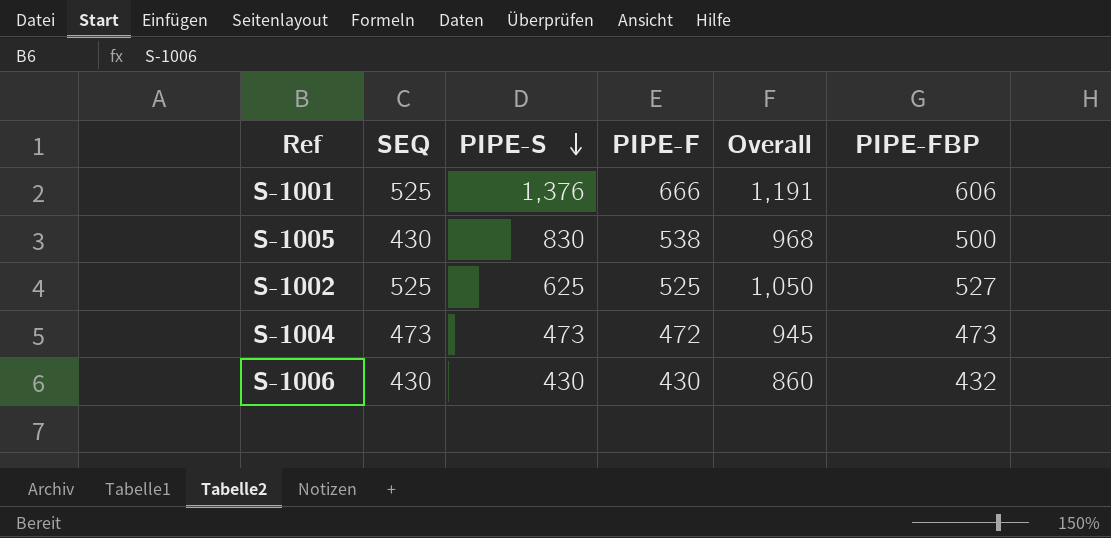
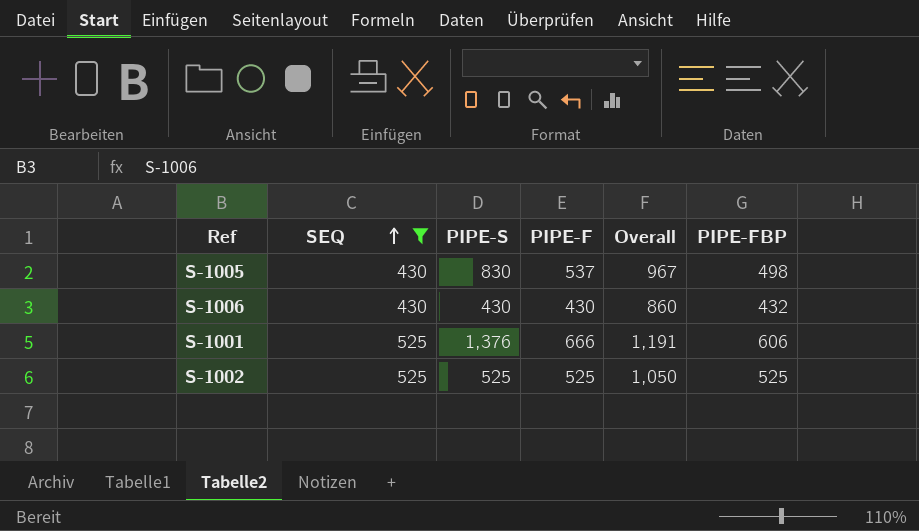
filter: none -> SEQ != 473
row order: PIPE-S descending -> SEQ ascending
S-1005 | PIPE-F: 538 -> 537
S-1005 | Overall: 968 -> 967
S-1005 | PIPE-FBP: 500 -> 498
S-1002 | PIPE-S: 625 -> 525
S-1002 | PIPE-FBP: 527 -> 525

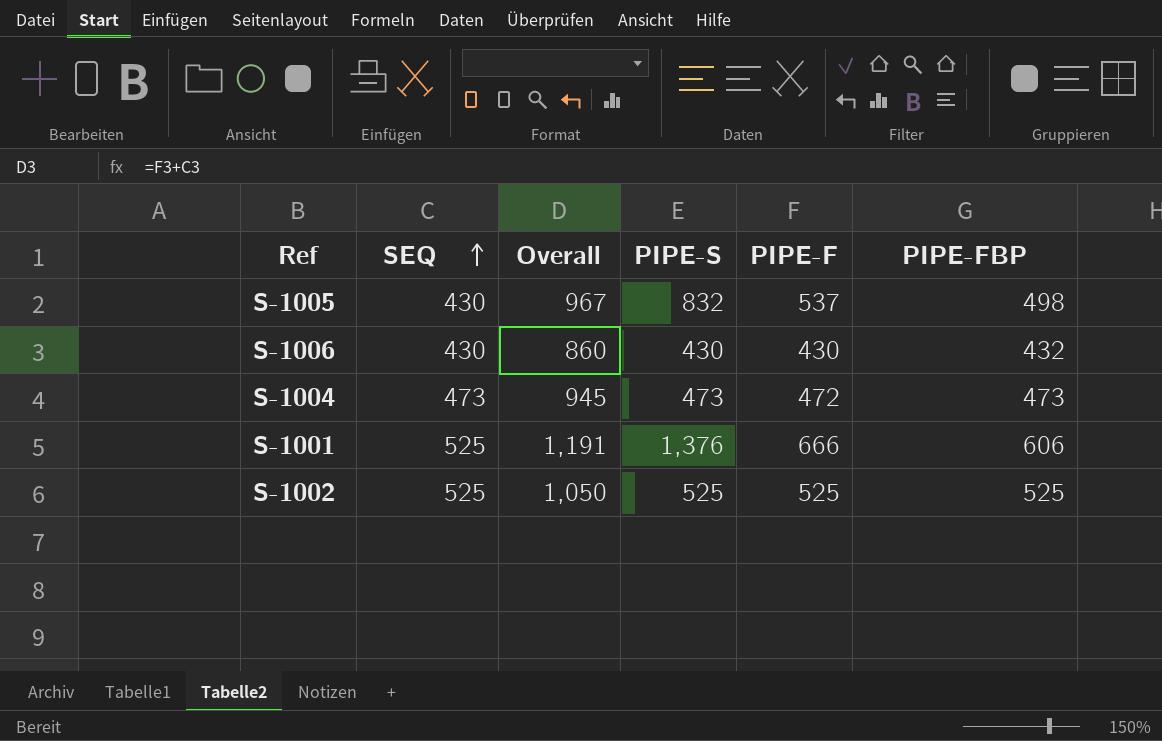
filter: SEQ != 473 -> none
column Overall | position: 5 -> 3
S-1005 | PIPE-S: 830 -> 832

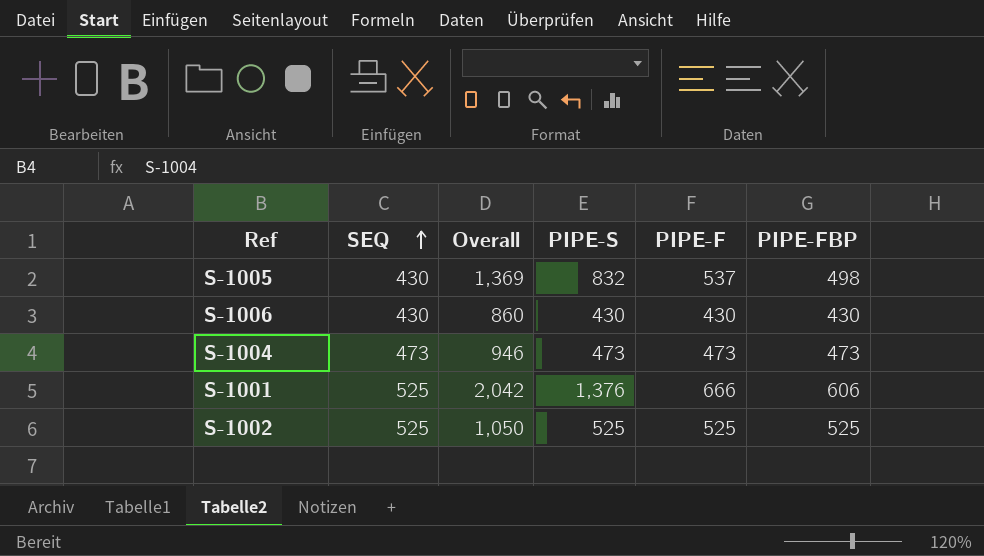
column Overall | formula: [SEQ] + [PIPE-F] -> [PIPE-S] + [PIPE-F]
S-1006 | PIPE-FBP: 432 -> 430
S-1004 | PIPE-F: 472 -> 473

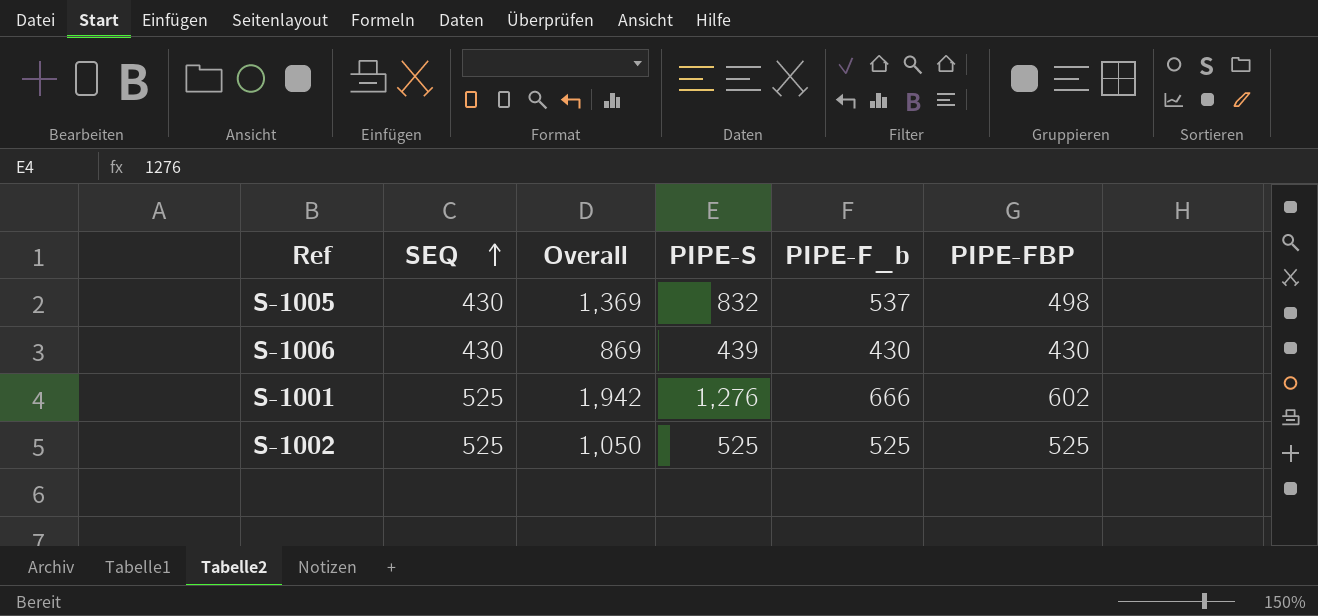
column name: PIPE-F -> PIPE-F_b
row S-1004: 473 | 946 | 473 | 473 | 473 -> none
S-1006 | Overall: 860 -> 869
S-1006 | PIPE-S: 430 -> 439
S-1001 | Overall: 2,042 -> 1,942
S-1001 | PIPE-S: 1,376 -> 1,276
S-1001 | PIPE-FBP: 606 -> 602

